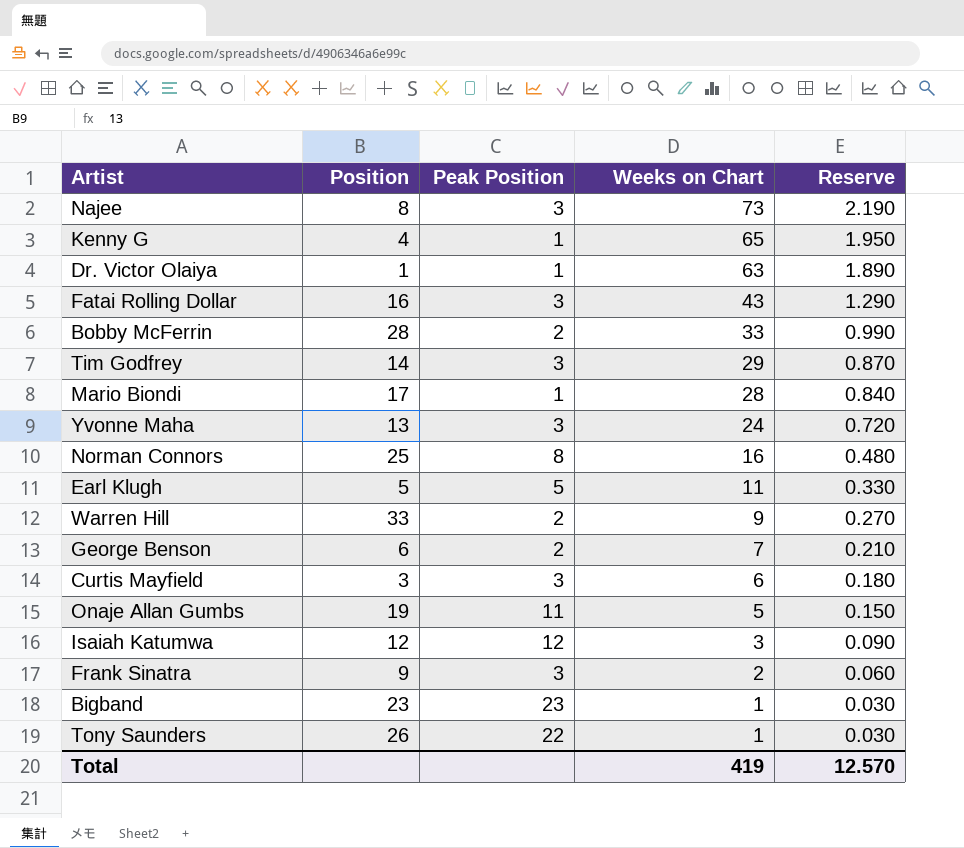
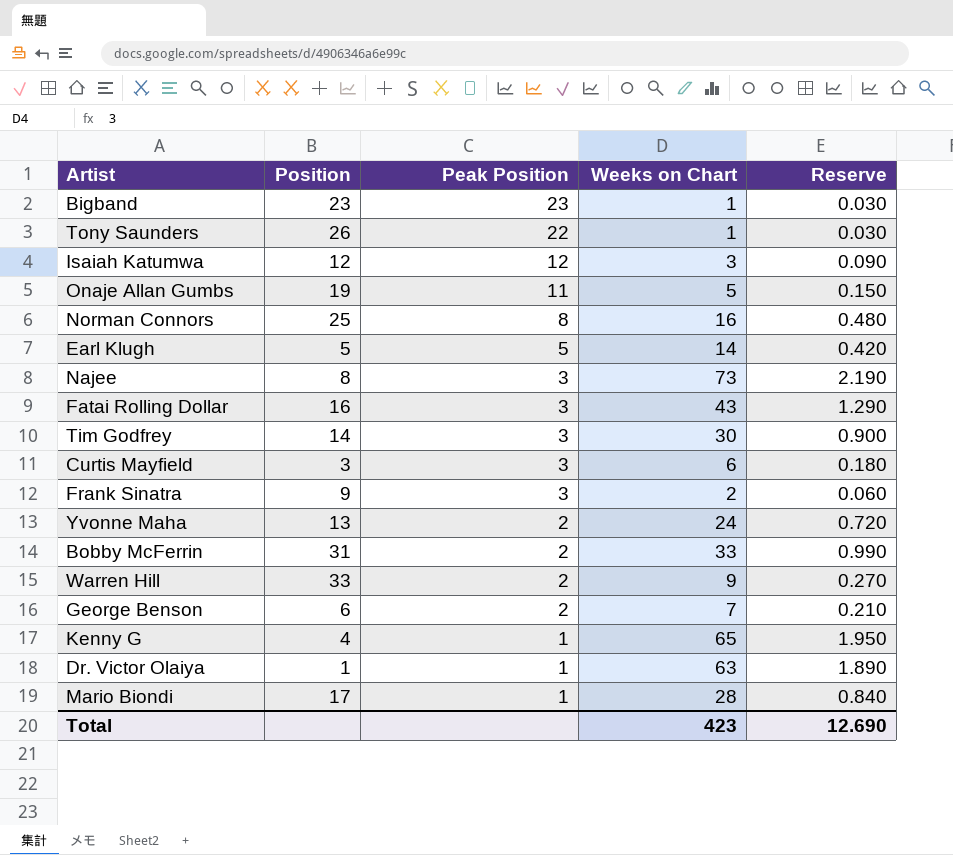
row order: Weeks on Chart descending -> Peak Position descending
Earl Klugh | Weeks on Chart: 11 -> 14
Earl Klugh | Reserve: 0.330 -> 0.420
Tim Godfrey | Weeks on Chart: 29 -> 30
Tim Godfrey | Reserve: 0.870 -> 0.900
Yvonne Maha | Peak Position: 3 -> 2
Bobby McFerrin | Position: 28 -> 31
Total | Weeks on Chart: 419 -> 423
Total | Reserve: 12.570 -> 12.690

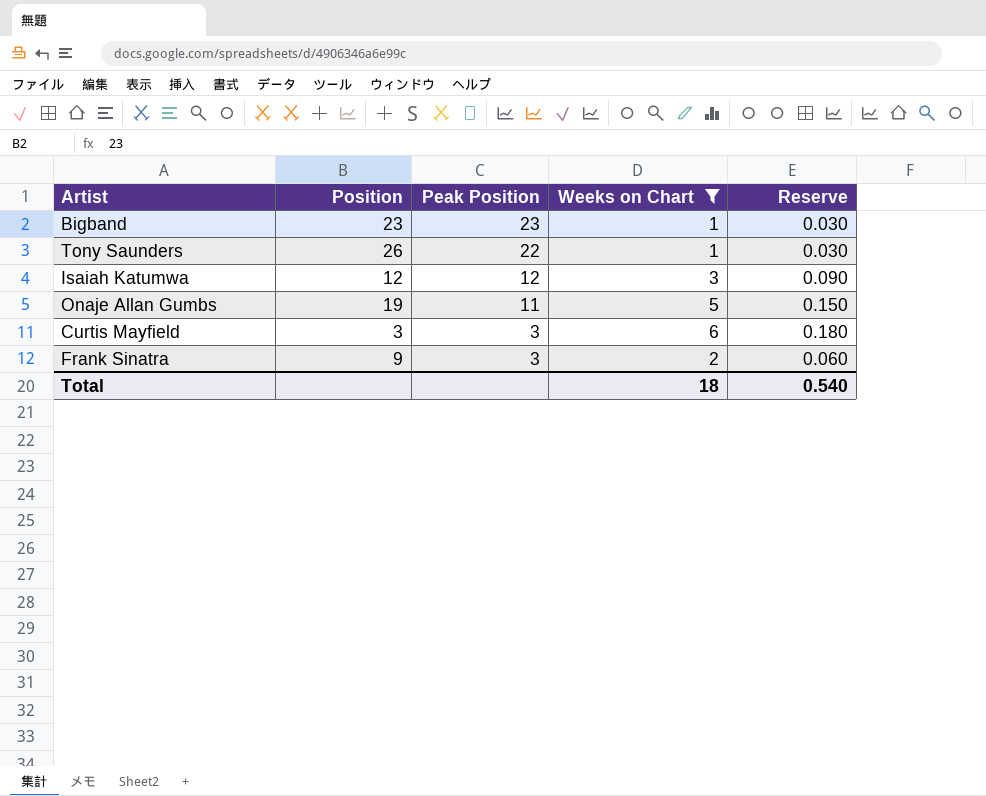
filter: none -> Weeks on Chart <= 6
Total | Weeks on Chart: 423 -> 18
Total | Reserve: 12.690 -> 0.540

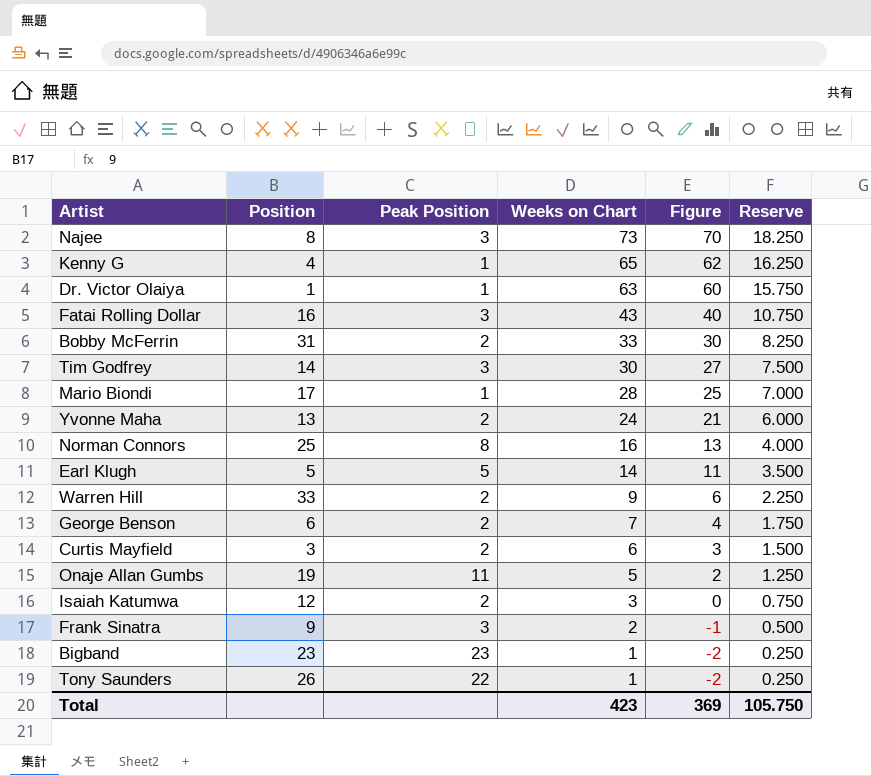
filter: Weeks on Chart <= 6 -> none
row order: Peak Position descending -> Weeks on Chart descending
column Figure | formula: none -> [Weeks on Chart] - 3
column Reserve | formula: [Weeks on Chart] * 0.03 -> [Weeks on Chart] * 0.25
Curtis Mayfield | Peak Position: 3 -> 2
Isaiah Katumwa | Peak Position: 12 -> 2
Total | Weeks on Chart: 18 -> 423
Total | Reserve: 0.540 -> 105.750

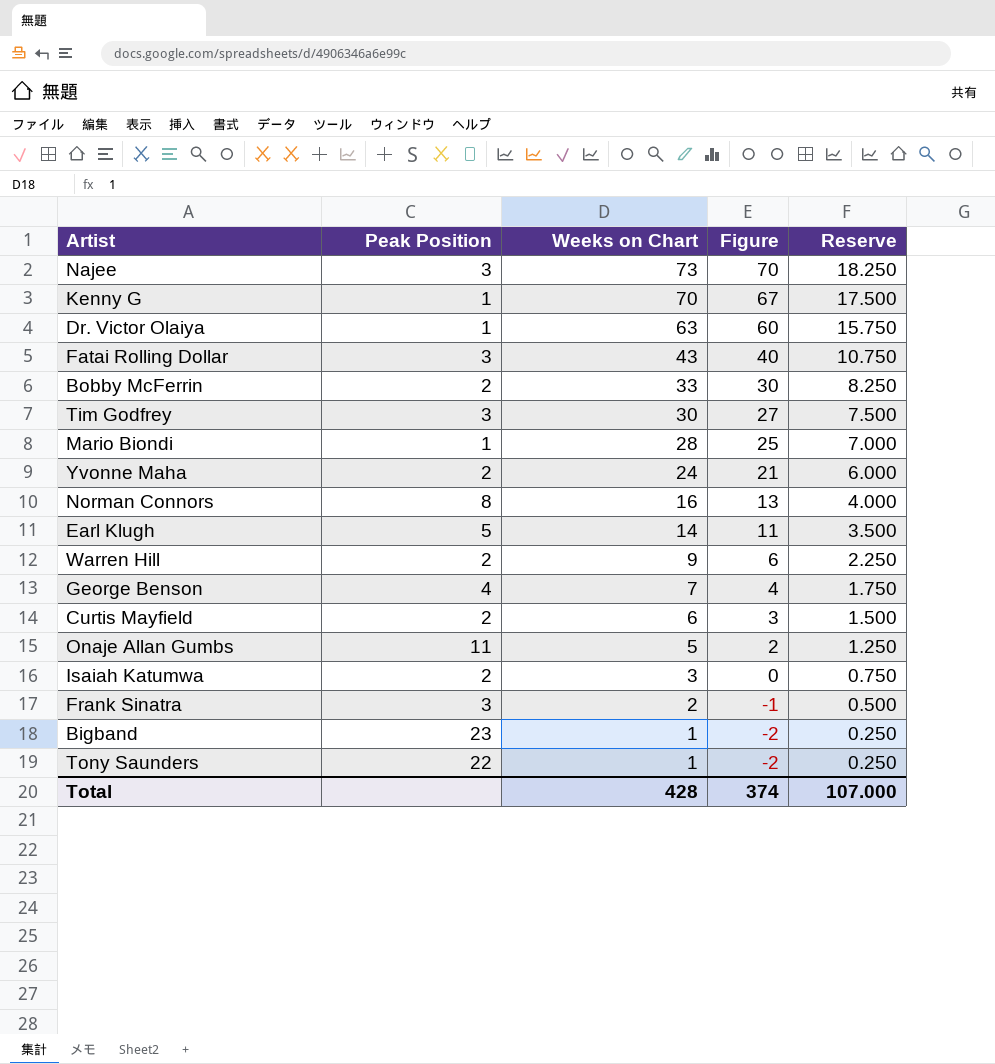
column Position | position: 2 -> none
Kenny G | Weeks on Chart: 65 -> 70
Kenny G | Figure: 62 -> 67
Kenny G | Reserve: 16.250 -> 17.500
George Benson | Peak Position: 2 -> 4
Total | Weeks on Chart: 423 -> 428
Total | Figure: 369 -> 374
Total | Reserve: 105.750 -> 107.000

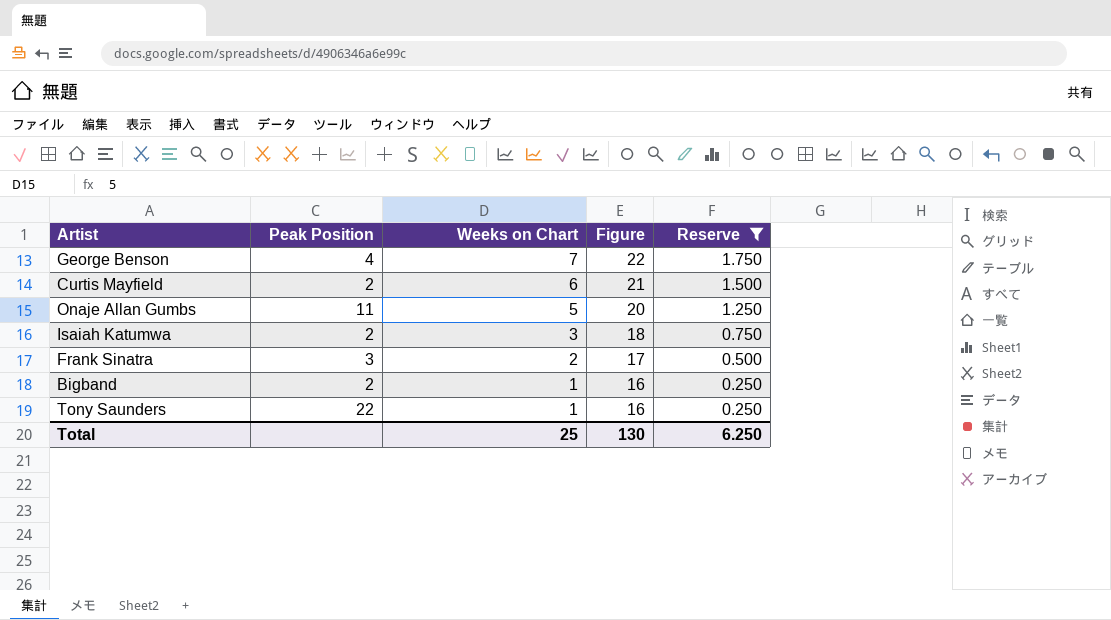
filter: none -> Reserve <= 1.750
column Figure | formula: [Weeks on Chart] - 3 -> [Weeks on Chart] + 15
Bigband | Peak Position: 23 -> 2
Total | Weeks on Chart: 428 -> 25
Total | Figure: 374 -> 130
Total | Reserve: 107.000 -> 6.250

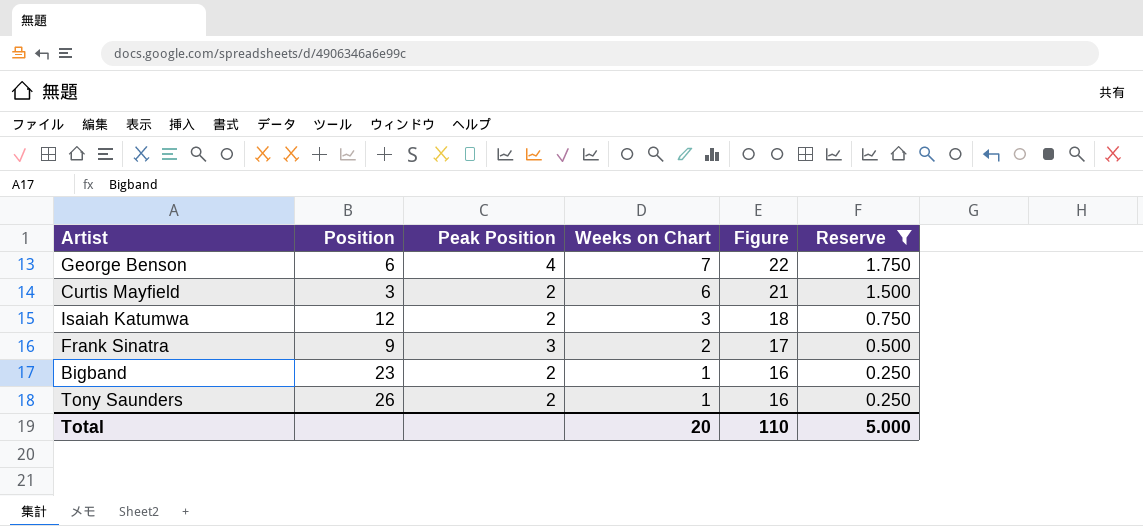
column Position | position: none -> 2
row Onaje Allan Gumbs: 11 | 5 | 20 | 1.250 -> none
Tony Saunders | Peak Position: 22 -> 2
Total | Weeks on Chart: 25 -> 20
Total | Figure: 130 -> 110
Total | Reserve: 6.250 -> 5.000

